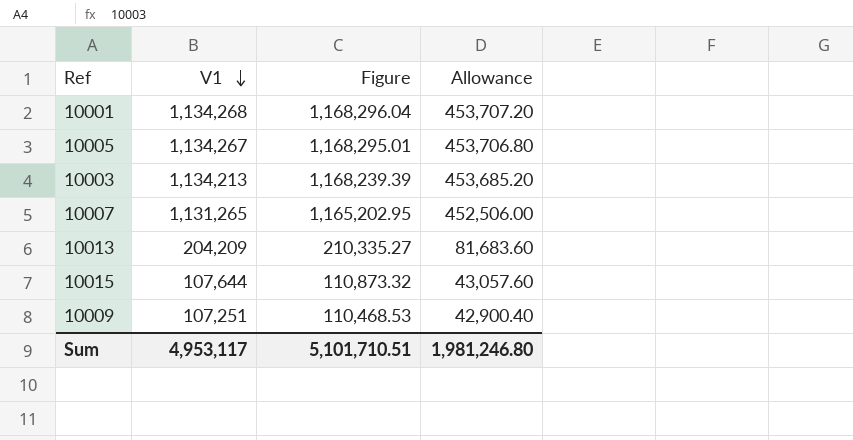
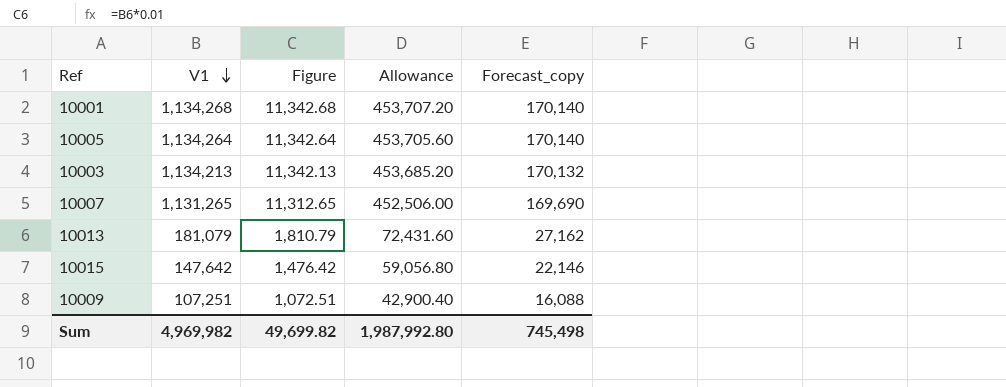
column Figure | formula: [V1] * 1.03 -> [V1] * 0.01
column Forecast_copy | formula: none -> [V1] * 0.15
10005 | V1: 1,134,267 -> 1,134,264
10005 | Allowance: 453,706.80 -> 453,705.60
10013 | V1: 204,209 -> 181,079
10013 | Allowance: 81,683.60 -> 72,431.60
10015 | V1: 107,644 -> 147,642
10015 | Allowance: 43,057.60 -> 59,056.80
Sum | V1: 4,953,117 -> 4,969,982
Sum | Figure: 5,101,710.51 -> 49,699.82
Sum | Allowance: 1,981,246.80 -> 1,987,992.80

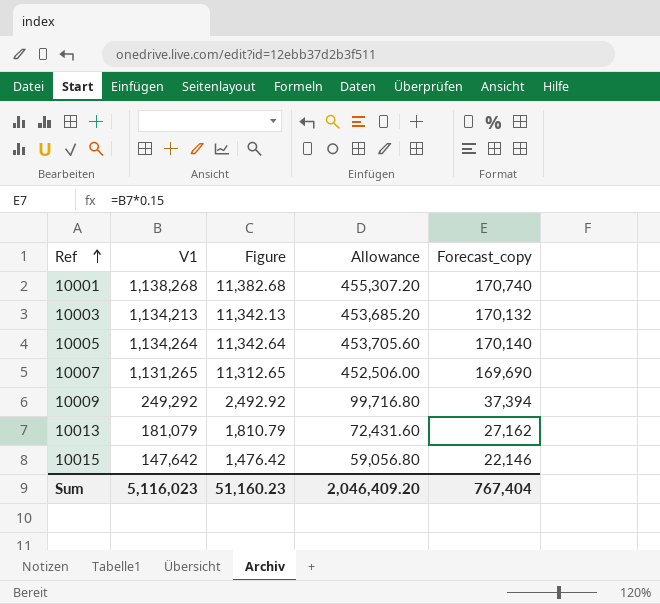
row order: V1 descending -> Ref ascending
10001 | V1: 1,134,268 -> 1,138,268
10001 | Figure: 11,342.68 -> 11,382.68
10001 | Allowance: 453,707.20 -> 455,307.20
10001 | Forecast_copy: 170,140 -> 170,740
10009 | V1: 107,251 -> 249,292
10009 | Figure: 1,072.51 -> 2,492.92
10009 | Allowance: 42,900.40 -> 99,716.80
10009 | Forecast_copy: 16,088 -> 37,394
Sum | V1: 4,969,982 -> 5,116,023
Sum | Figure: 49,699.82 -> 51,160.23
Sum | Allowance: 1,987,992.80 -> 2,046,409.20
Sum | Forecast_copy: 745,498 -> 767,404

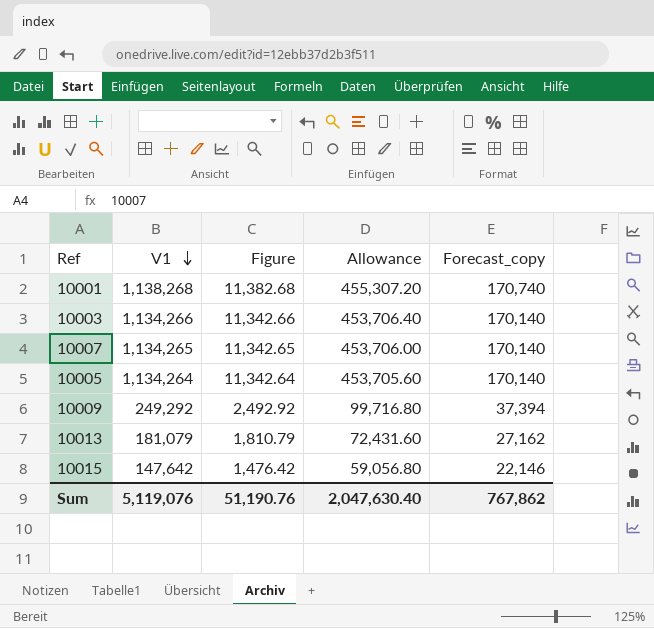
row order: Ref ascending -> V1 descending
10003 | V1: 1,134,213 -> 1,134,266
10003 | Figure: 11,342.13 -> 11,342.66
10003 | Allowance: 453,685.20 -> 453,706.40
10003 | Forecast_copy: 170,132 -> 170,140
10007 | V1: 1,131,265 -> 1,134,265
10007 | Figure: 11,312.65 -> 11,342.65
10007 | Allowance: 452,506.00 -> 453,706.00
10007 | Forecast_copy: 169,690 -> 170,140
Sum | V1: 5,116,023 -> 5,119,076
Sum | Figure: 51,160.23 -> 51,190.76
Sum | Allowance: 2,046,409.20 -> 2,047,630.40
Sum | Forecast_copy: 767,404 -> 767,862

